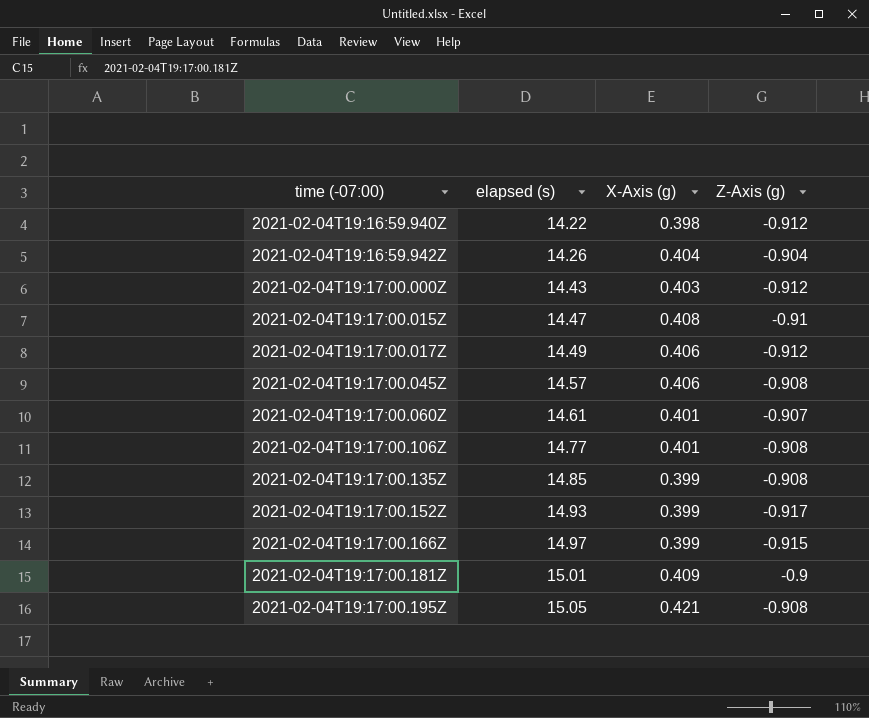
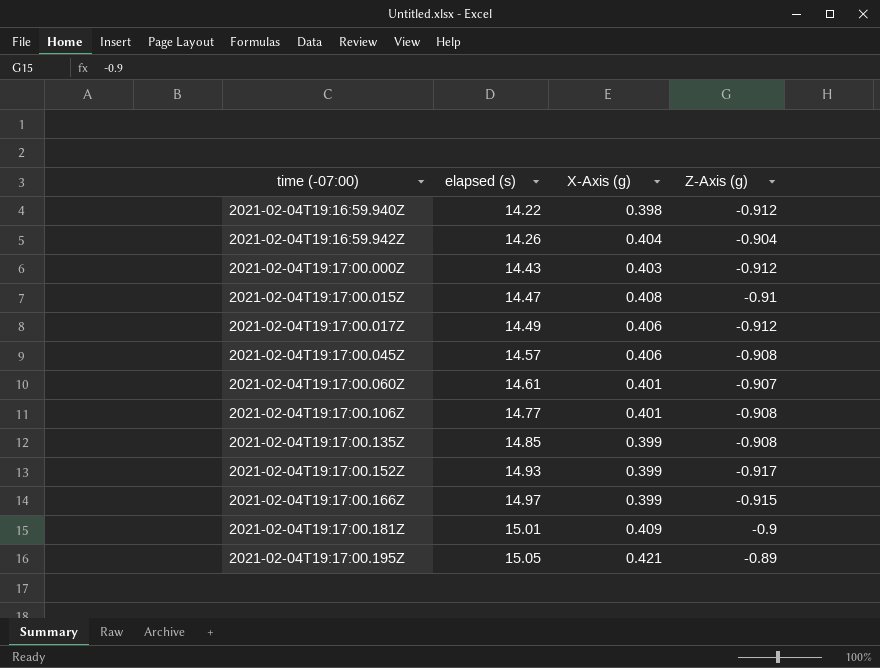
2021-02-04T19:17:00.195Z | Z-Axis (g): -0.908 -> -0.89

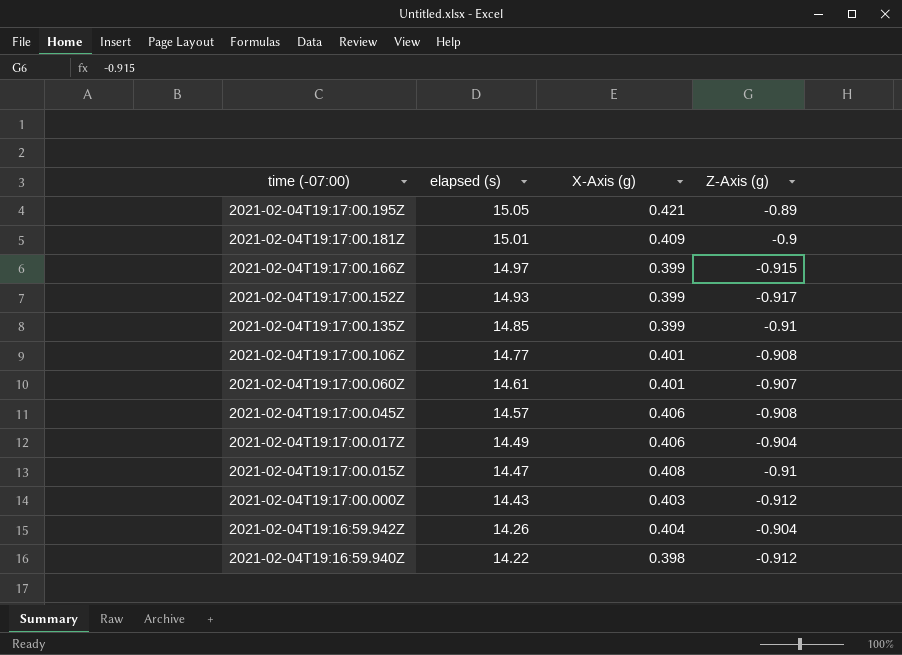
row order: time (-07:00) ascending -> time (-07:00) descending
2021-02-04T19:17:00.135Z | Z-Axis (g): -0.908 -> -0.91
2021-02-04T19:17:00.017Z | Z-Axis (g): -0.912 -> -0.904

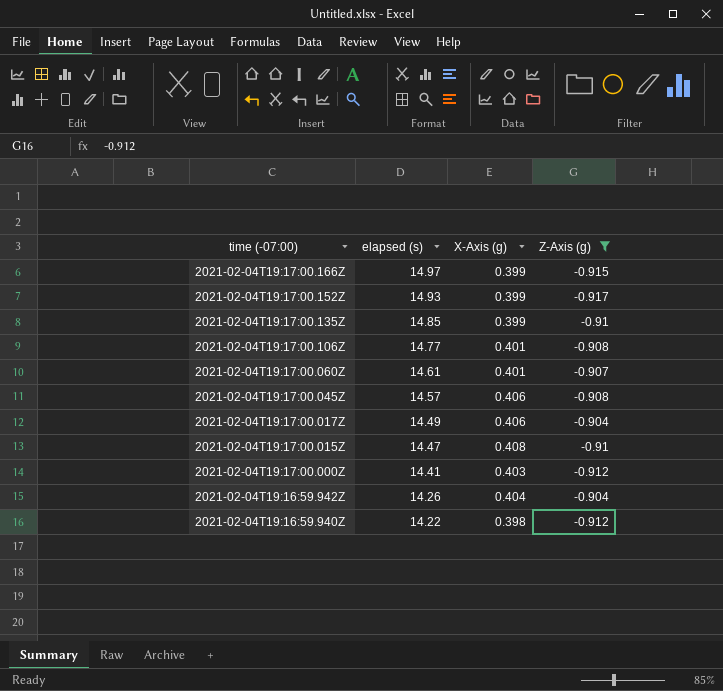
filter: none -> Z-Axis (g) <= -0.904
2021-02-04T19:17:00.000Z | elapsed (s): 14.43 -> 14.41

